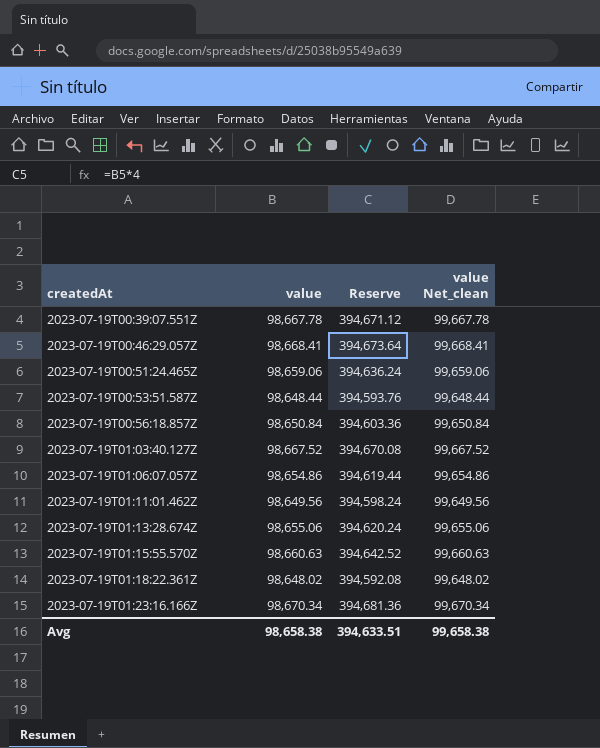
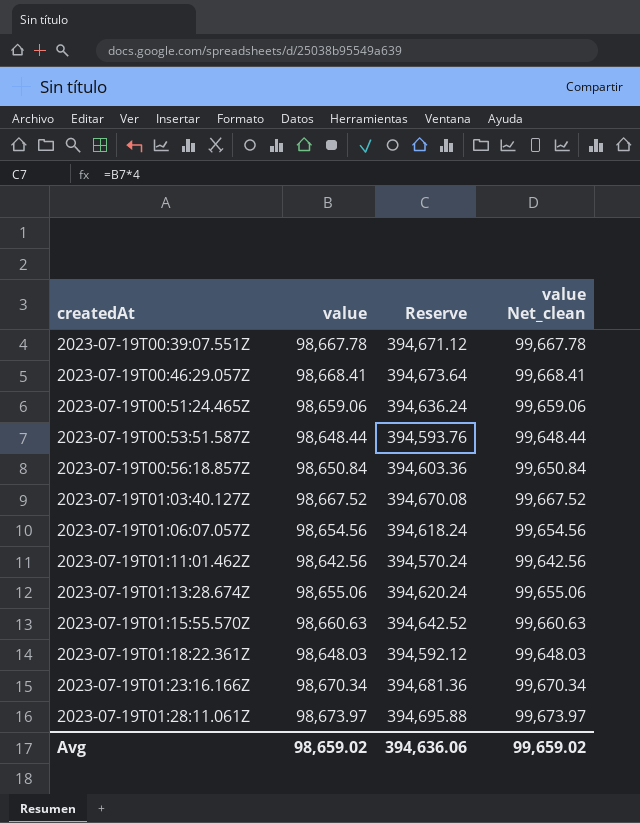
2023-07-19T01:06:07.057Z | value: 98,654.86 -> 98,654.56
2023-07-19T01:06:07.057Z | Reserve: 394,619.44 -> 394,618.24
2023-07-19T01:06:07.057Z | value Net_clean: 99,654.86 -> 99,654.56
2023-07-19T01:11:01.462Z | value: 98,649.56 -> 98,642.56
2023-07-19T01:11:01.462Z | Reserve: 394,598.24 -> 394,570.24
2023-07-19T01:11:01.462Z | value Net_clean: 99,649.56 -> 99,642.56
2023-07-19T01:18:22.361Z | value: 98,648.02 -> 98,648.03
2023-07-19T01:18:22.361Z | Reserve: 394,592.08 -> 394,592.12
2023-07-19T01:18:22.361Z | value Net_clean: 99,648.02 -> 99,648.03
row 2023-07-19T01:28:11.061Z: none -> 98,673.97 | 394,695.88 | 99,673.97
Avg | value: 98,658.38 -> 98,659.02
Avg | Reserve: 394,633.51 -> 394,636.06
Avg | value Net_clean: 99,658.38 -> 99,659.02

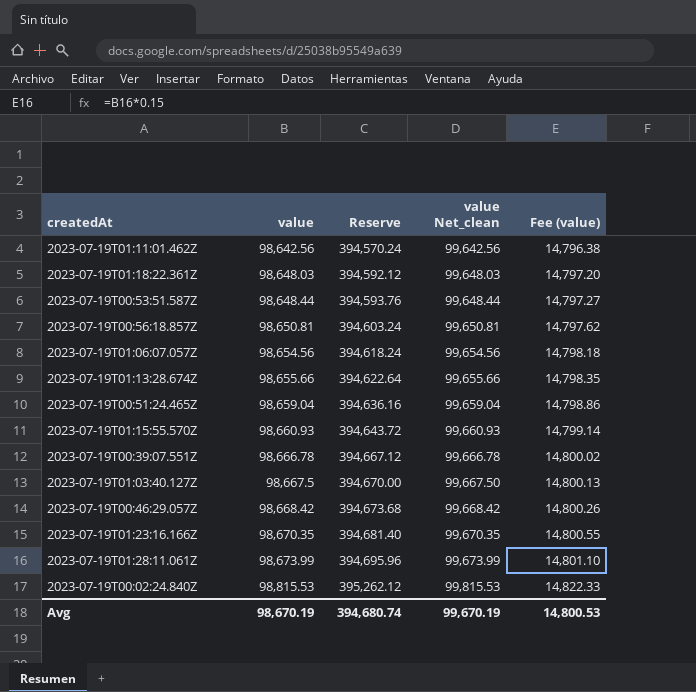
row order: createdAt ascending -> value ascending
column Fee (value) | formula: none -> [value] * 0.15
2023-07-19T00:56:18.857Z | value: 98,650.84 -> 98,650.81
2023-07-19T00:56:18.857Z | Reserve: 394,603.36 -> 394,603.24
2023-07-19T00:56:18.857Z | value Net_clean: 99,650.84 -> 99,650.81
2023-07-19T01:13:28.674Z | value: 98,655.06 -> 98,655.66
2023-07-19T01:13:28.674Z | Reserve: 394,620.24 -> 394,622.64
2023-07-19T01:13:28.674Z | value Net_clean: 99,655.06 -> 99,655.66
2023-07-19T00:51:24.465Z | value: 98,659.06 -> 98,659.04
2023-07-19T00:51:24.465Z | Reserve: 394,636.24 -> 394,636.16
2023-07-19T00:51:24.465Z | value Net_clean: 99,659.06 -> 99,659.04
2023-07-19T01:15:55.570Z | value: 98,660.63 -> 98,660.93
2023-07-19T01:15:55.570Z | Reserve: 394,642.52 -> 394,643.72
2023-07-19T01:15:55.570Z | value Net_clean: 99,660.63 -> 99,660.93
2023-07-19T00:39:07.551Z | value: 98,667.78 -> 98,666.78
2023-07-19T00:39:07.551Z | Reserve: 394,671.12 -> 394,667.12
2023-07-19T00:39:07.551Z | value Net_clean: 99,667.78 -> 99,666.78
2023-07-19T01:03:40.127Z | value: 98,667.52 -> 98,667.5
2023-07-19T01:03:40.127Z | Reserve: 394,670.08 -> 394,670.00
2023-07-19T01:03:40.127Z | value Net_clean: 99,667.52 -> 99,667.50
2023-07-19T00:46:29.057Z | value: 98,668.41 -> 98,668.42
2023-07-19T00:46:29.057Z | Reserve: 394,673.64 -> 394,673.68
2023-07-19T00:46:29.057Z | value Net_clean: 99,668.41 -> 99,668.42
2023-07-19T01:23:16.166Z | value: 98,670.34 -> 98,670.35
2023-07-19T01:23:16.166Z | Reserve: 394,681.36 -> 394,681.40
2023-07-19T01:23:16.166Z | value Net_clean: 99,670.34 -> 99,670.35
2023-07-19T01:28:11.061Z | value: 98,673.97 -> 98,673.99
2023-07-19T01:28:11.061Z | Reserve: 394,695.88 -> 394,695.96
2023-07-19T01:28:11.061Z | value Net_clean: 99,673.97 -> 99,673.99
row 2023-07-19T00:02:24.840Z: none -> 98,815.53 | 395,262.12 | 99,815.53 | 14,822.33
Avg | value: 98,659.02 -> 98,670.19
Avg | Reserve: 394,636.06 -> 394,680.74
Avg | value Net_clean: 99,659.02 -> 99,670.19

